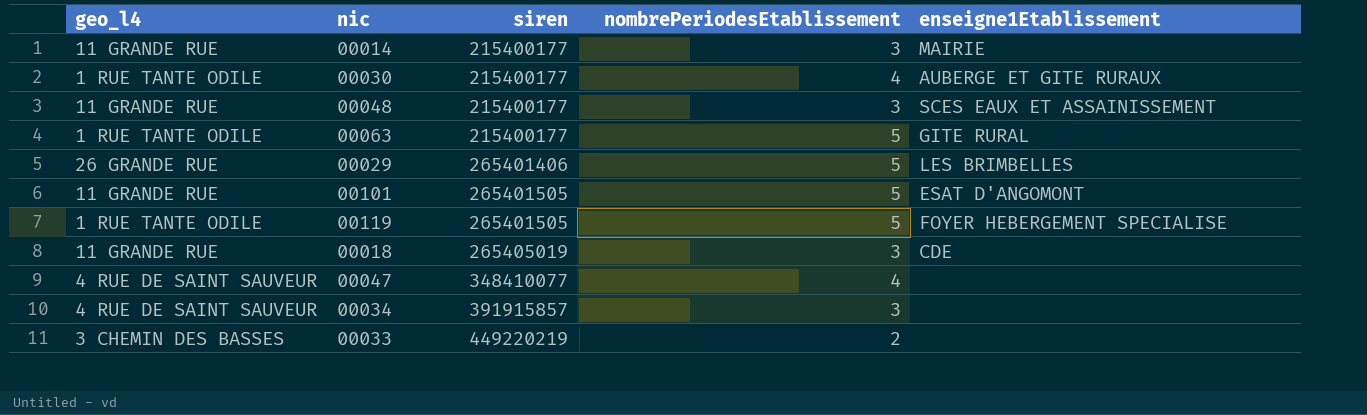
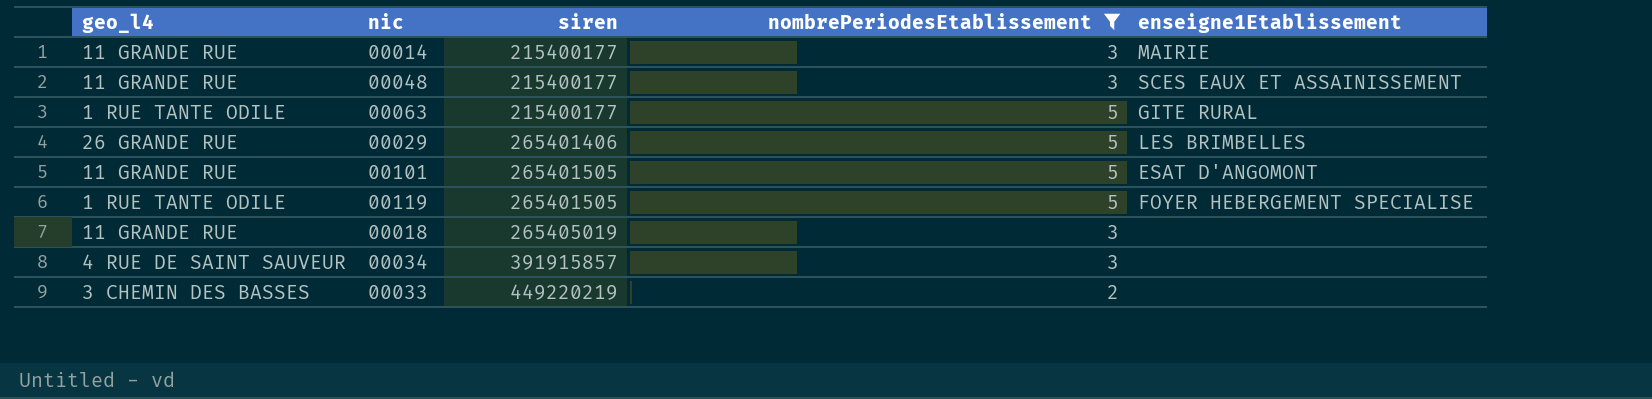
filter: none -> nombrePeriodesEtablissement != 4
00018 | enseigne1Etablissement: CDE -> none

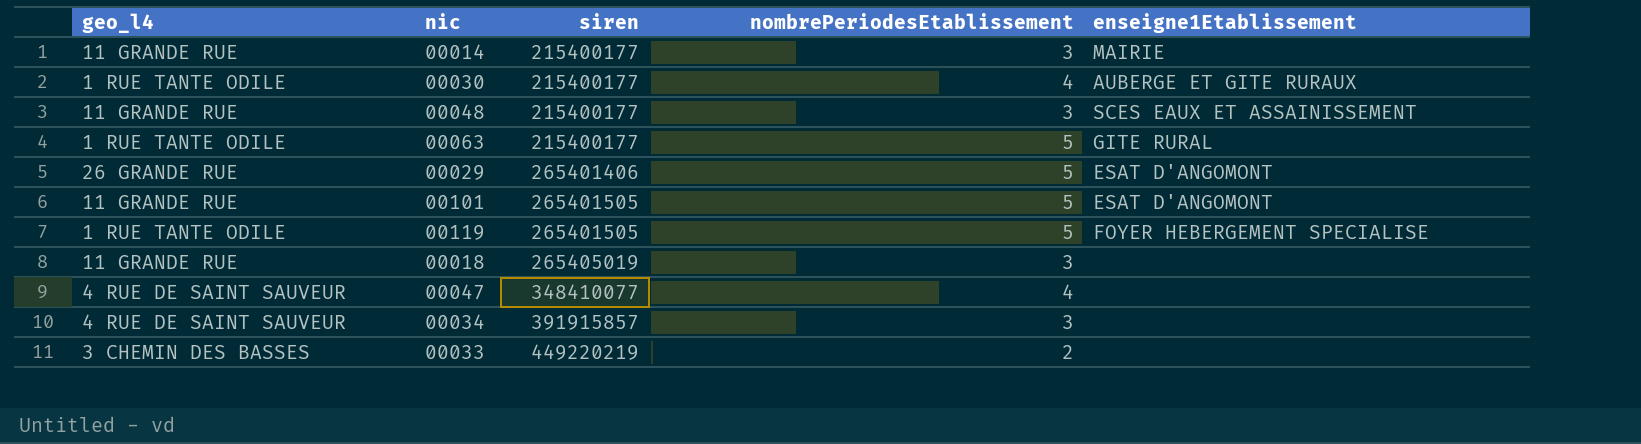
filter: nombrePeriodesEtablissement != 4 -> none
00029 | enseigne1Etablissement: LES BRIMBELLES -> ESAT D'ANGOMONT

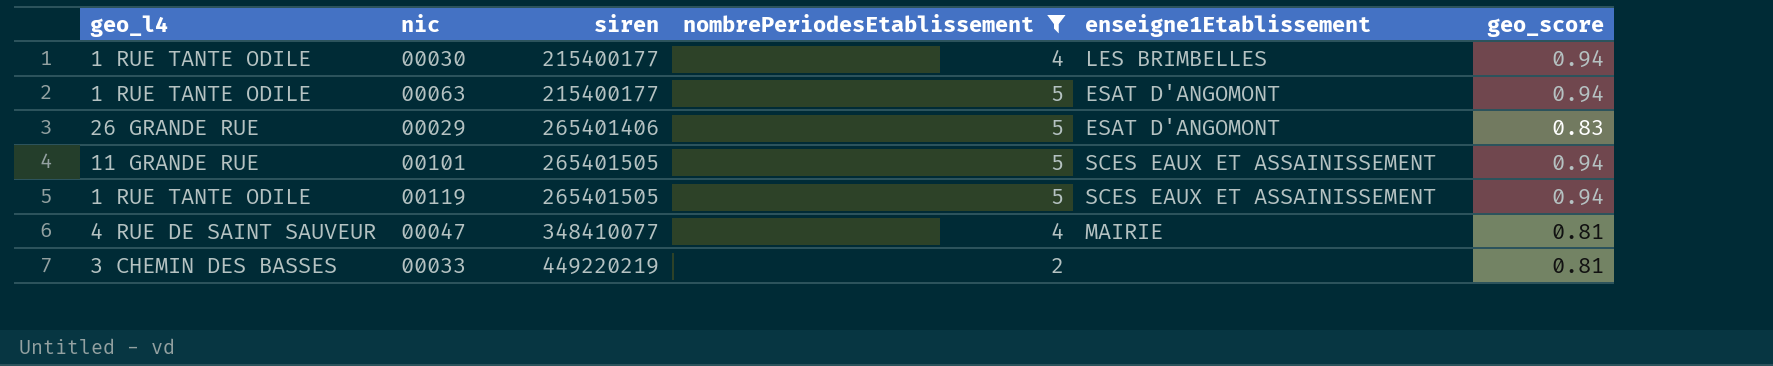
filter: none -> nombrePeriodesEtablissement != 3
column geo_score | position: none -> 6
00030 | enseigne1Etablissement: AUBERGE ET GITE RURAUX -> LES BRIMBELLES
00063 | enseigne1Etablissement: GITE RURAL -> ESAT D'ANGOMONT
00101 | enseigne1Etablissement: ESAT D'ANGOMONT -> SCES EAUX ET ASSAINISSEMENT
00119 | enseigne1Etablissement: FOYER HEBERGEMENT SPECIALISE -> SCES EAUX ET ASSAINISSEMENT
00047 | enseigne1Etablissement: none -> MAIRIE

